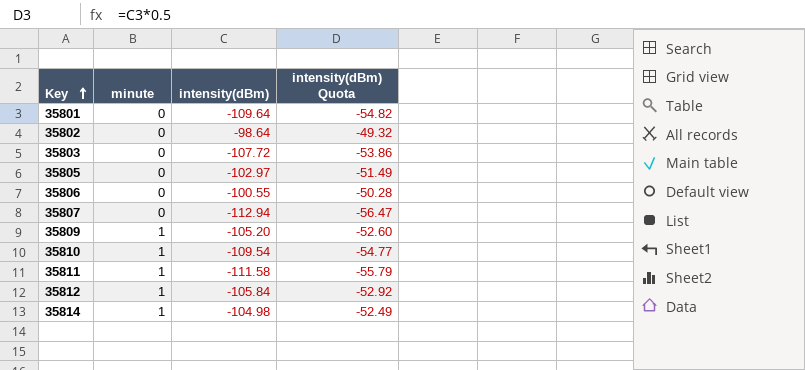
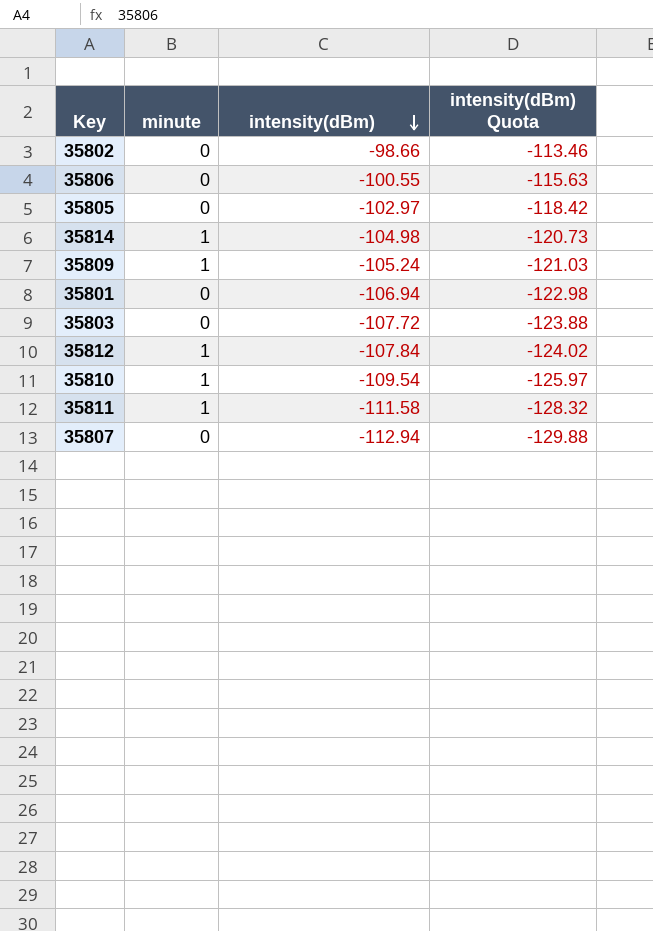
row order: Key ascending -> intensity(dBm) descending
column intensity(dBm) Quota | formula: [intensity(dBm)] * 0.5 -> [intensity(dBm)] * 1.15
35802 | intensity(dBm): -98.64 -> -98.66
35809 | intensity(dBm): -105.20 -> -105.24
35801 | intensity(dBm): -109.64 -> -106.94
35812 | intensity(dBm): -105.84 -> -107.84

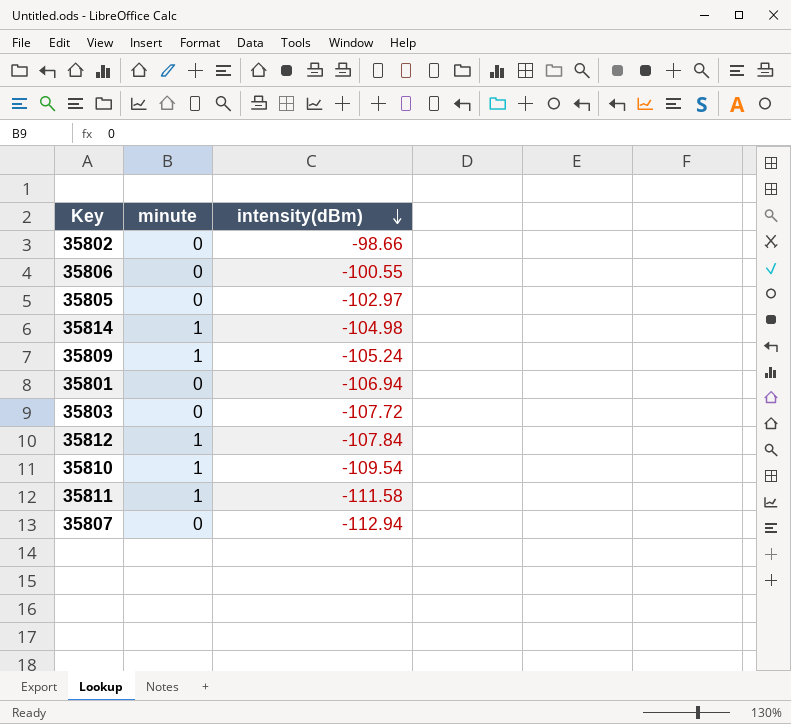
column intensity(dBm) Quota | formula: [intensity(dBm)] * 1.15 -> none

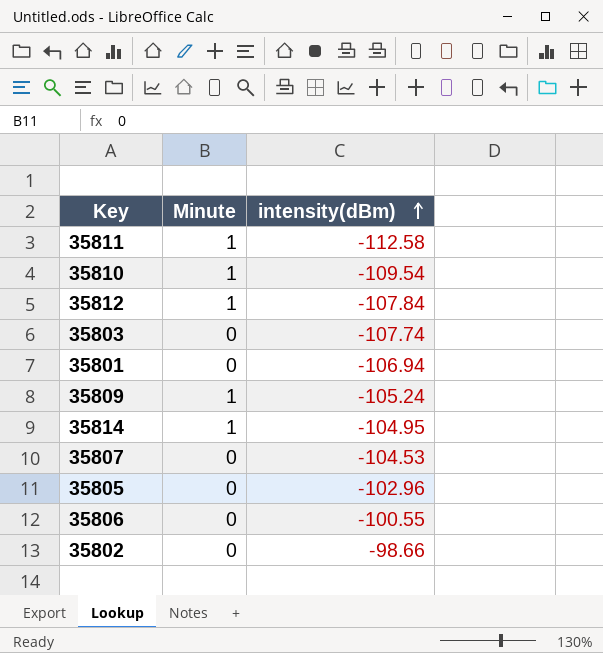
row order: intensity(dBm) descending -> intensity(dBm) ascending
column name: minute -> Minute
35811 | intensity(dBm): -111.58 -> -112.58
35803 | intensity(dBm): -107.72 -> -107.74
35814 | intensity(dBm): -104.98 -> -104.95
35807 | intensity(dBm): -112.94 -> -104.53
35805 | intensity(dBm): -102.97 -> -102.96

